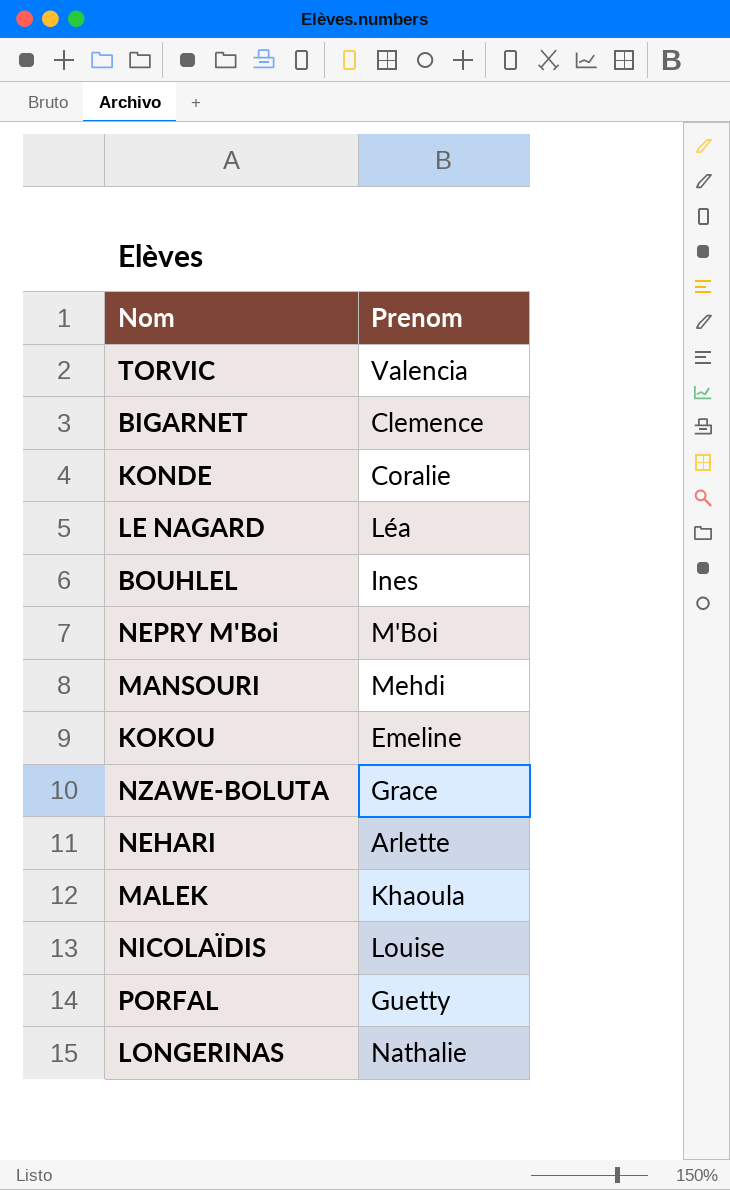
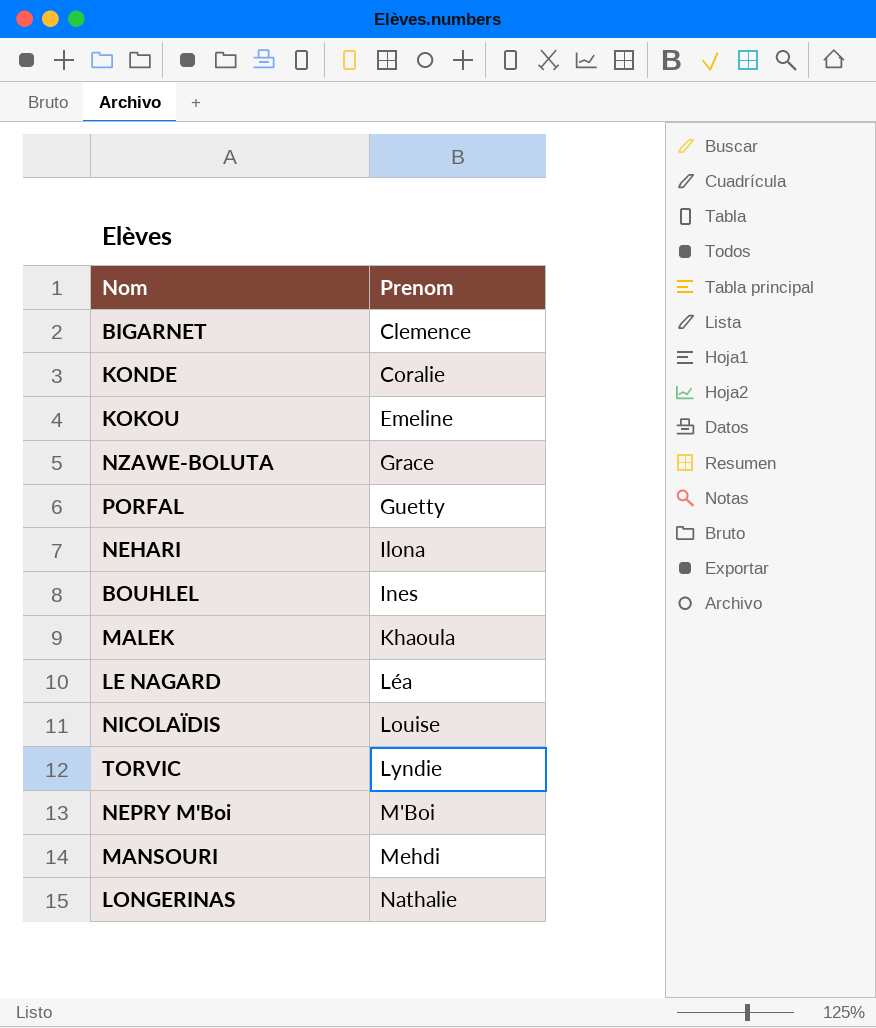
row order: none -> Prenom ascending
NEHARI | Prenom: Arlette -> Ilona
TORVIC | Prenom: Valencia -> Lyndie

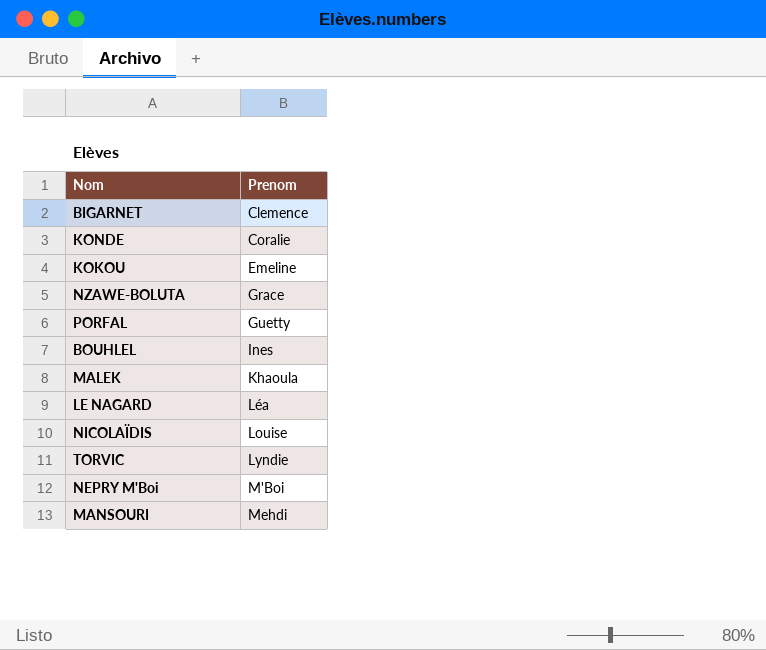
row NEHARI: Ilona -> none
row LONGERINAS: Nathalie -> none

